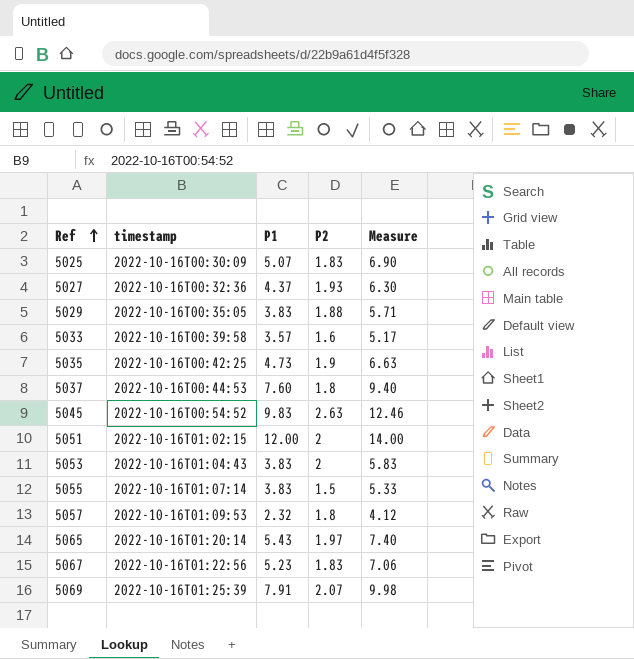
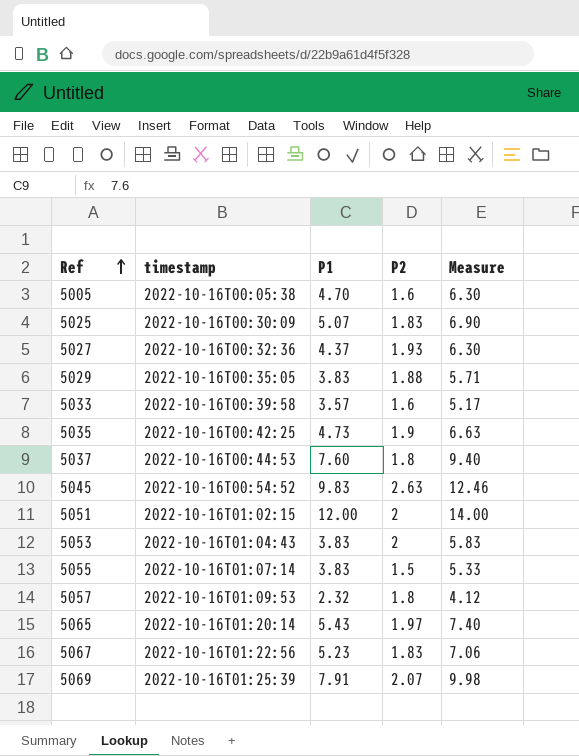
row 5005: none -> 2022-10-16T00:05:38 | 4.70 | 1.6 | 6.30

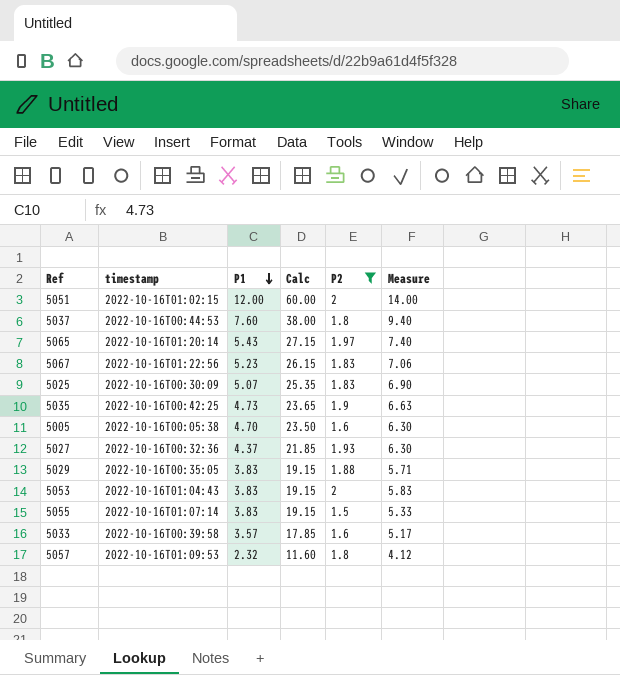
filter: none -> P2 <= 2
row order: Ref ascending -> P1 descending
column Calc | formula: none -> [P1] * 5

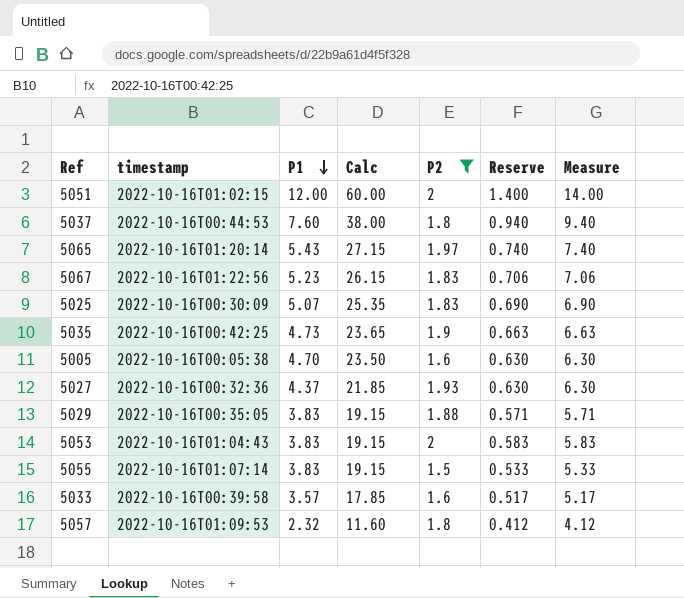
column Reserve | formula: none -> [Measure] * 0.1

